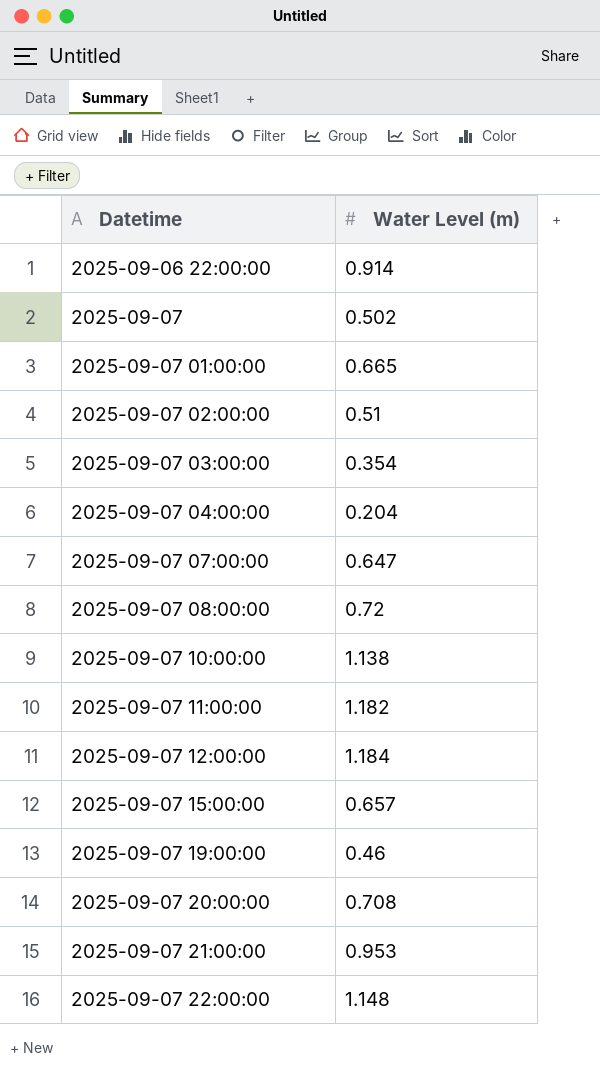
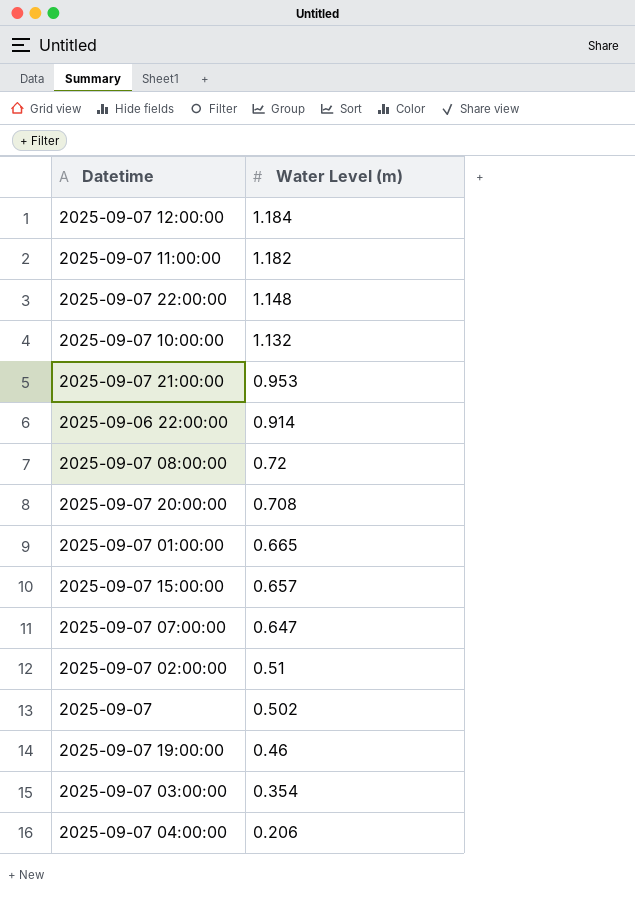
row order: Datetime ascending -> Water Level (m) descending
2025-09-07 10:00:00 | Water Level (m): 1.138 -> 1.132
2025-09-07 04:00:00 | Water Level (m): 0.204 -> 0.206

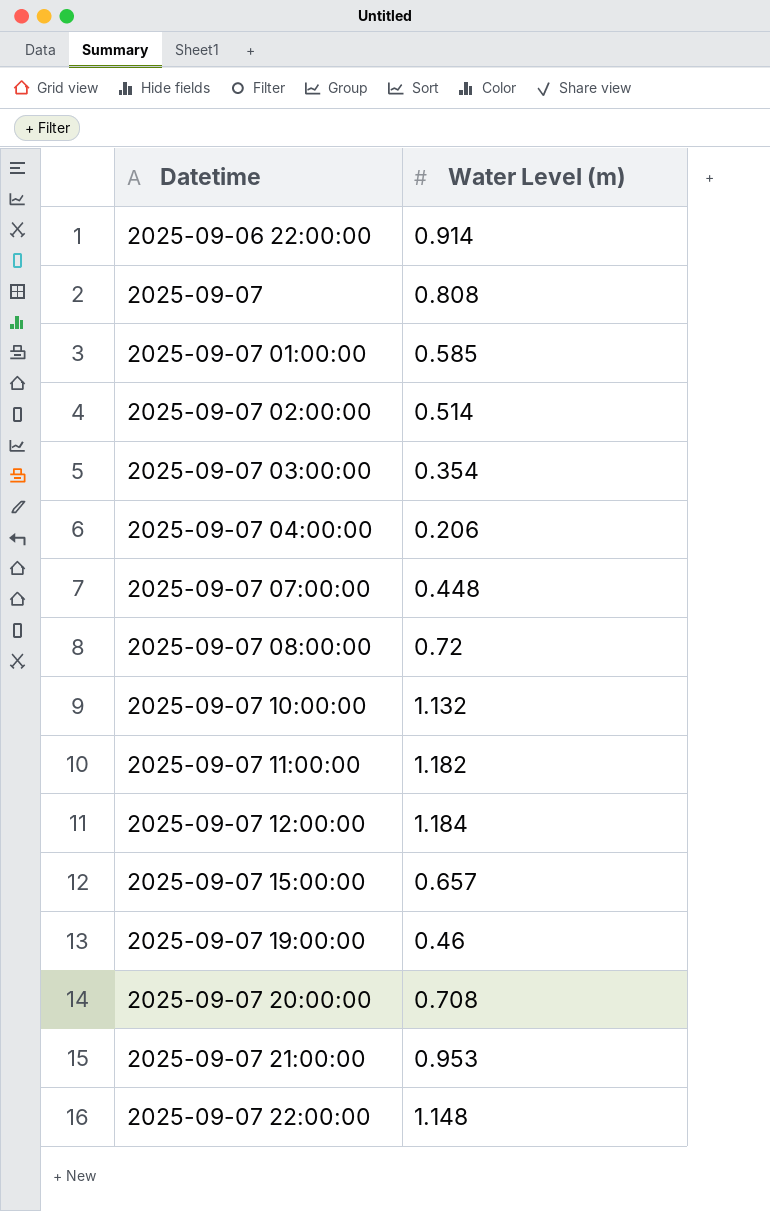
row order: Water Level (m) descending -> Datetime ascending
2025-09-07 | Water Level (m): 0.502 -> 0.808
2025-09-07 01:00:00 | Water Level (m): 0.665 -> 0.585
2025-09-07 02:00:00 | Water Level (m): 0.51 -> 0.514
2025-09-07 07:00:00 | Water Level (m): 0.647 -> 0.448

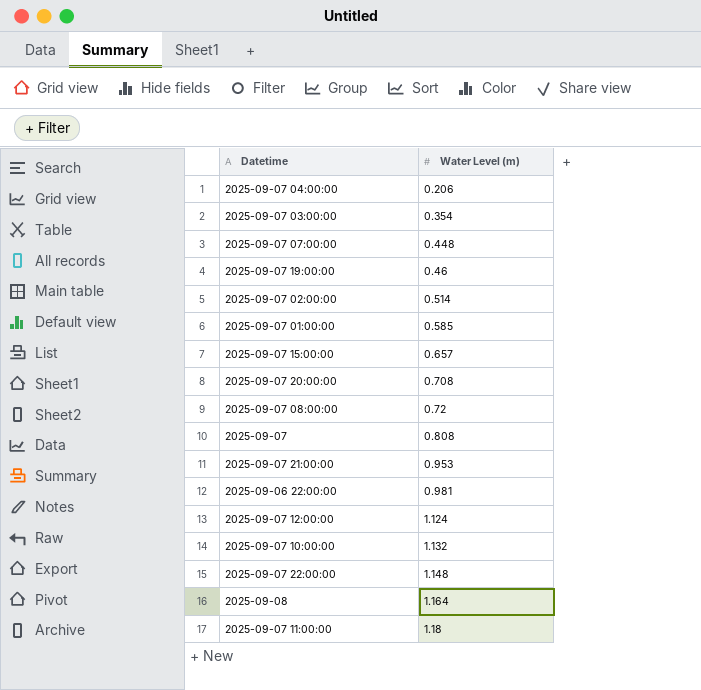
row order: Datetime ascending -> Water Level (m) ascending
2025-09-06 22:00:00 | Water Level (m): 0.914 -> 0.981
2025-09-07 12:00:00 | Water Level (m): 1.184 -> 1.124
row 2025-09-08: none -> 1.164
2025-09-07 11:00:00 | Water Level (m): 1.182 -> 1.18

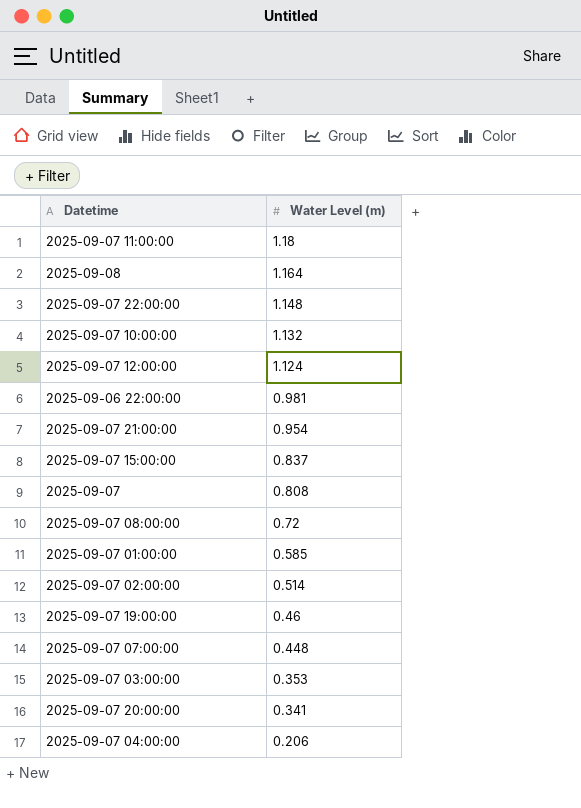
row order: Water Level (m) ascending -> Water Level (m) descending
2025-09-07 21:00:00 | Water Level (m): 0.953 -> 0.954
2025-09-07 15:00:00 | Water Level (m): 0.657 -> 0.837
2025-09-07 03:00:00 | Water Level (m): 0.354 -> 0.353
2025-09-07 20:00:00 | Water Level (m): 0.708 -> 0.341

